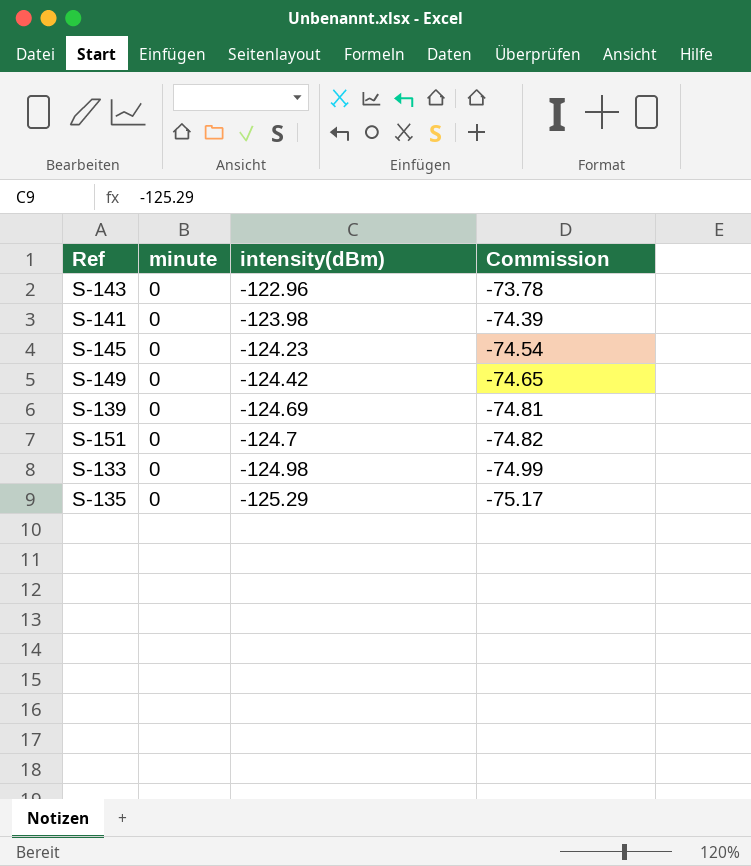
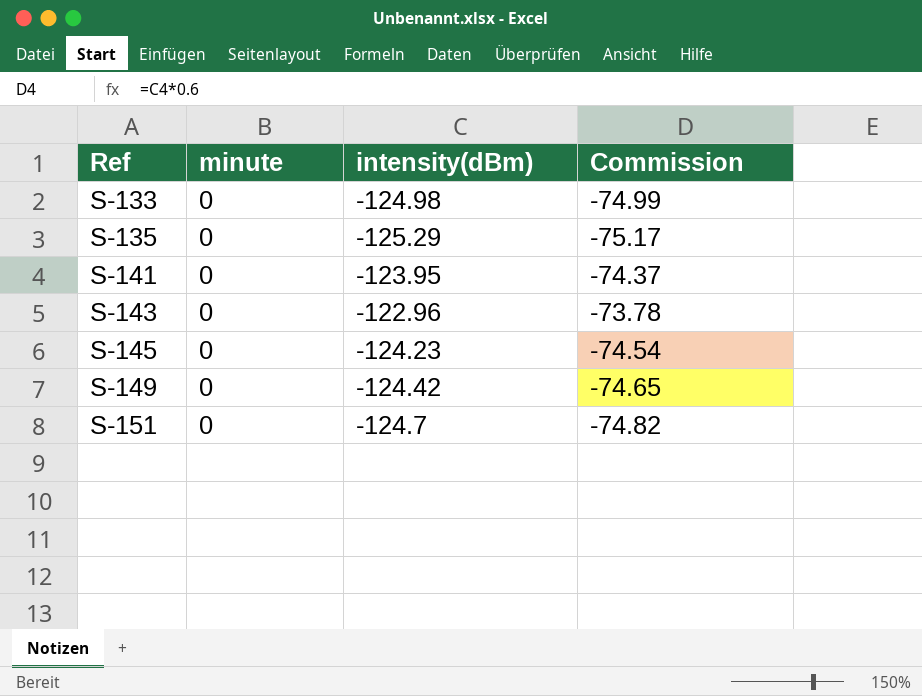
row order: intensity(dBm) descending -> Ref ascending
row S-139: 0 | -124.69 | -74.81 -> none
S-141 | intensity(dBm): -123.98 -> -123.95
S-141 | Commission: -74.39 -> -74.37

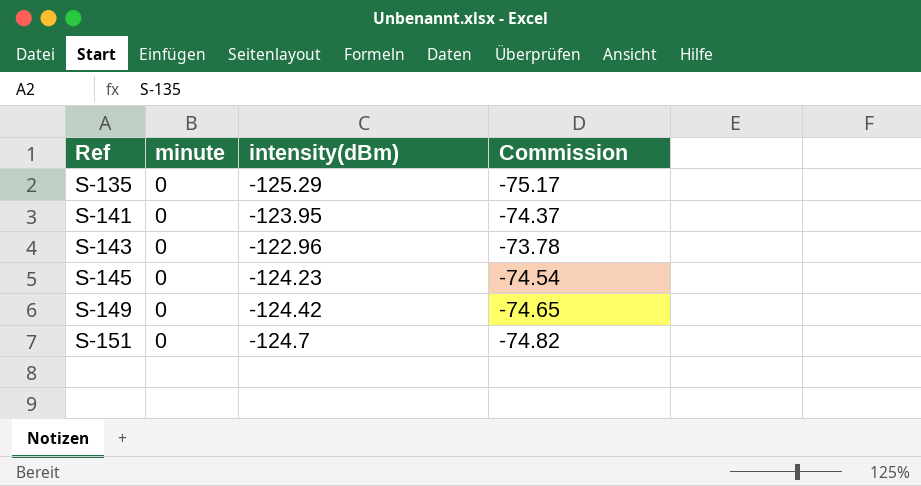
row S-133: 0 | -124.98 | -74.99 -> none

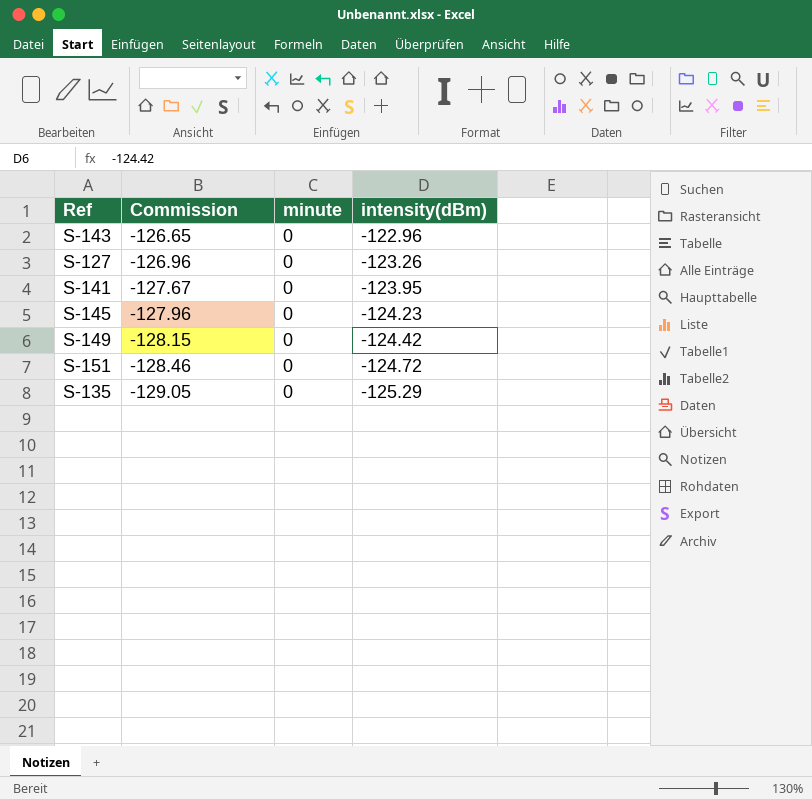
row order: Ref ascending -> Commission descending
column Commission | formula: [intensity(dBm)] * 0.6 -> [intensity(dBm)] * 1.03
column Commission | position: 4 -> 2
row S-127: none -> -126.96 | 0 | -123.26
S-151 | intensity(dBm): -124.7 -> -124.72

